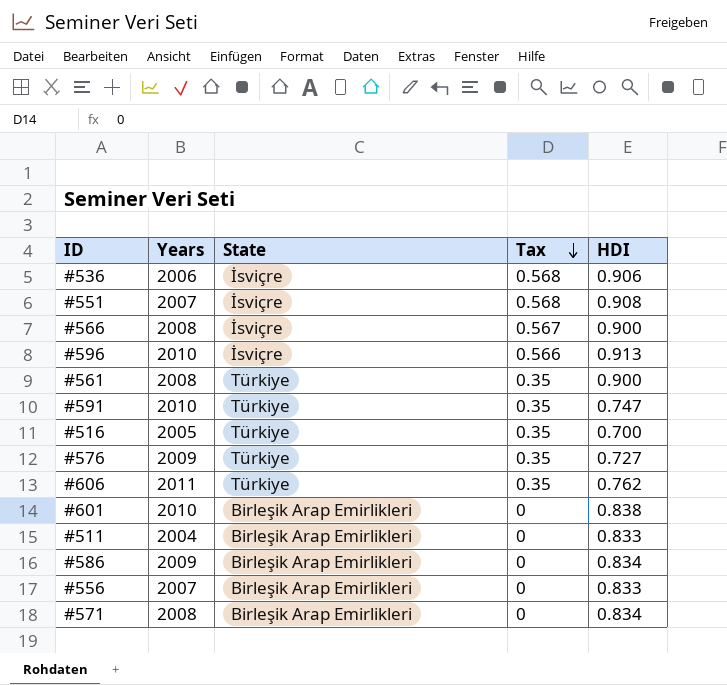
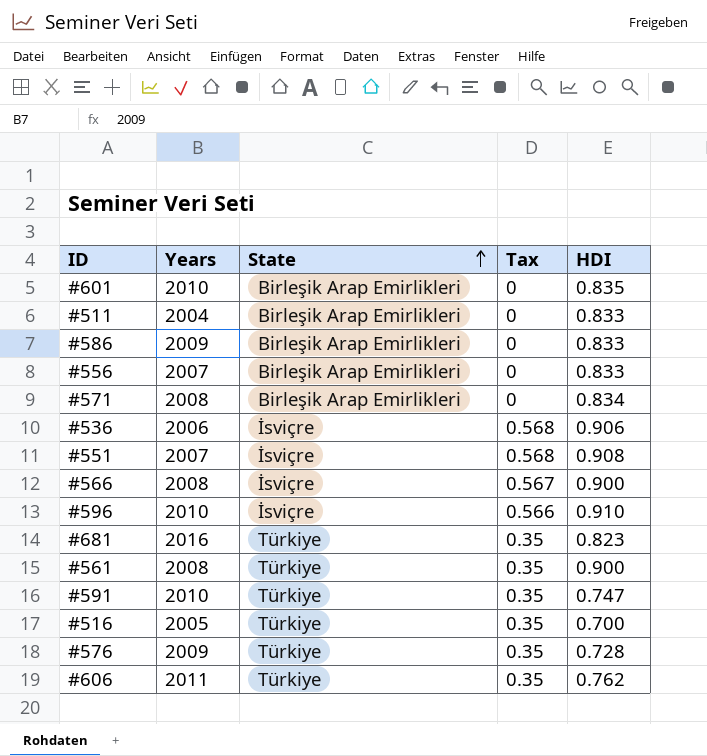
row order: Tax descending -> State ascending
#601 | HDI: 0.838 -> 0.835
#586 | HDI: 0.834 -> 0.833
#596 | HDI: 0.913 -> 0.910
row #681: none -> 2016 | Türkiye | 0.35 | 0.823
#576 | HDI: 0.727 -> 0.728

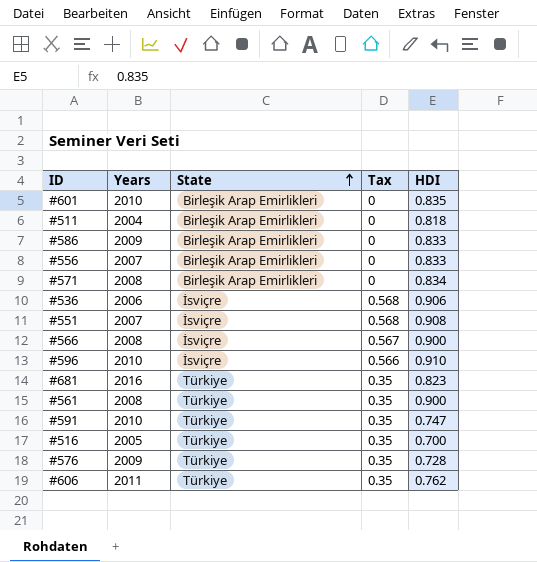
#511 | HDI: 0.833 -> 0.818

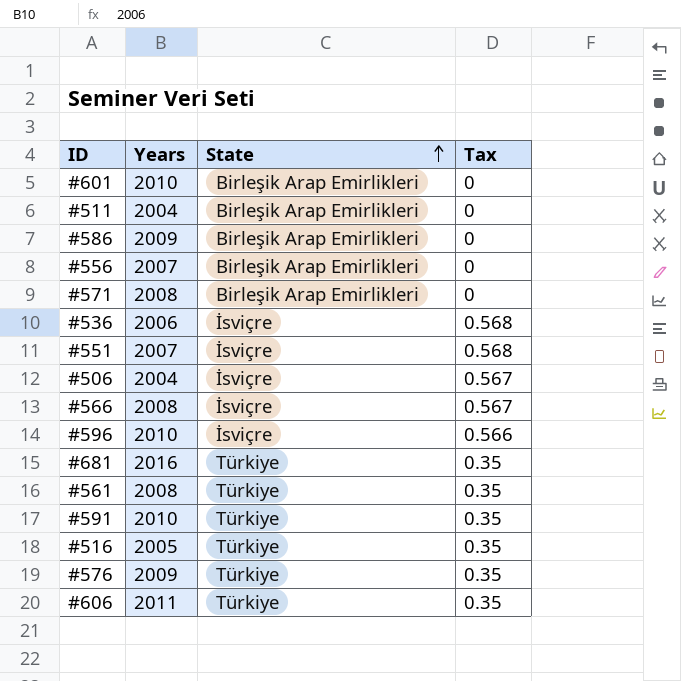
column HDI | position: 5 -> none
row #506: none -> 2004 | İsviçre | 0.567

